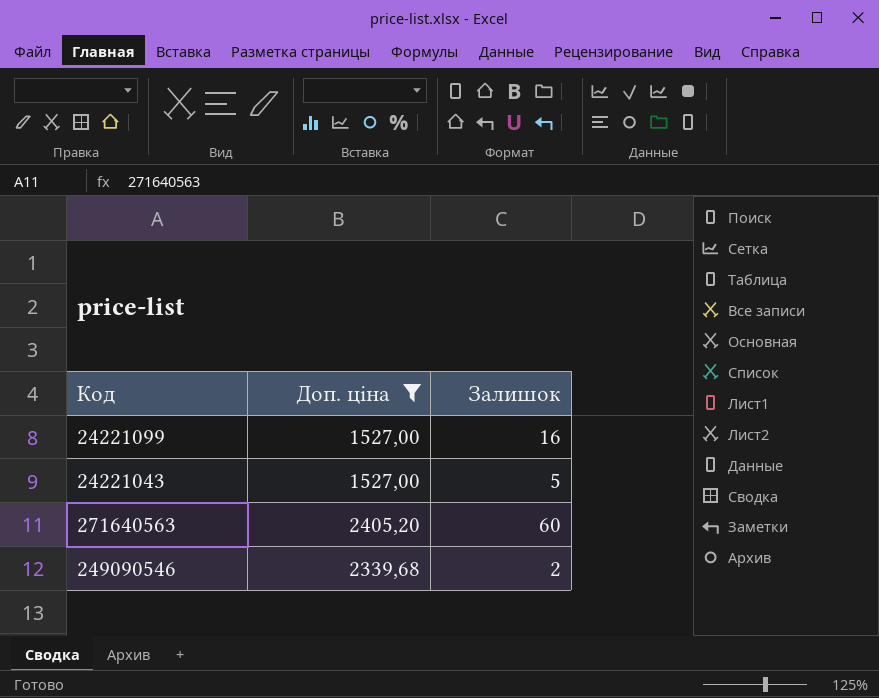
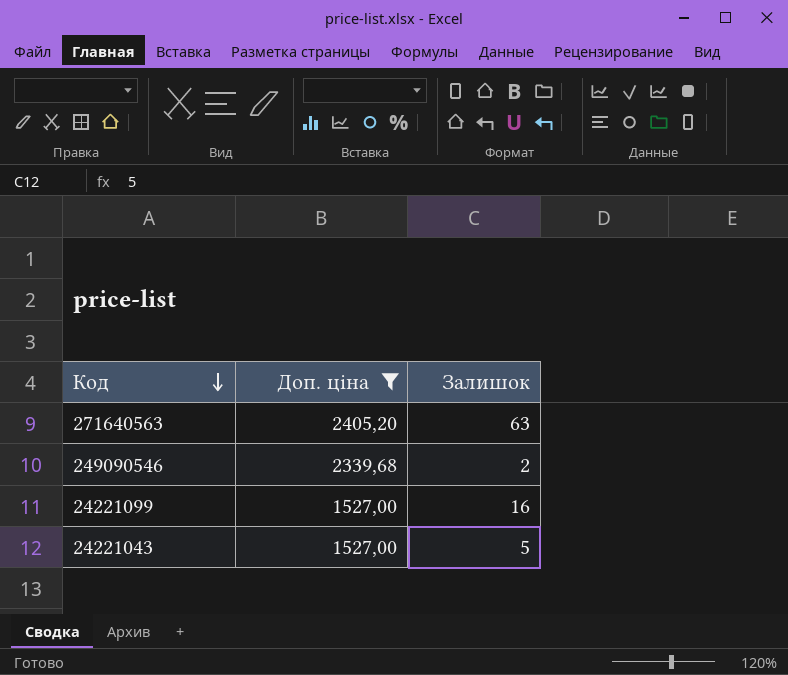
row order: none -> Код descending
271640563 | Залишок: 60 -> 63

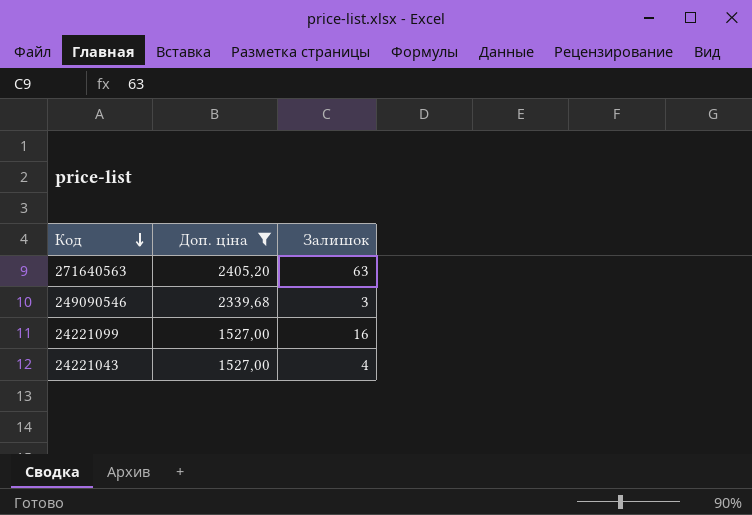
249090546 | Залишок: 2 -> 3
24221043 | Залишок: 5 -> 4

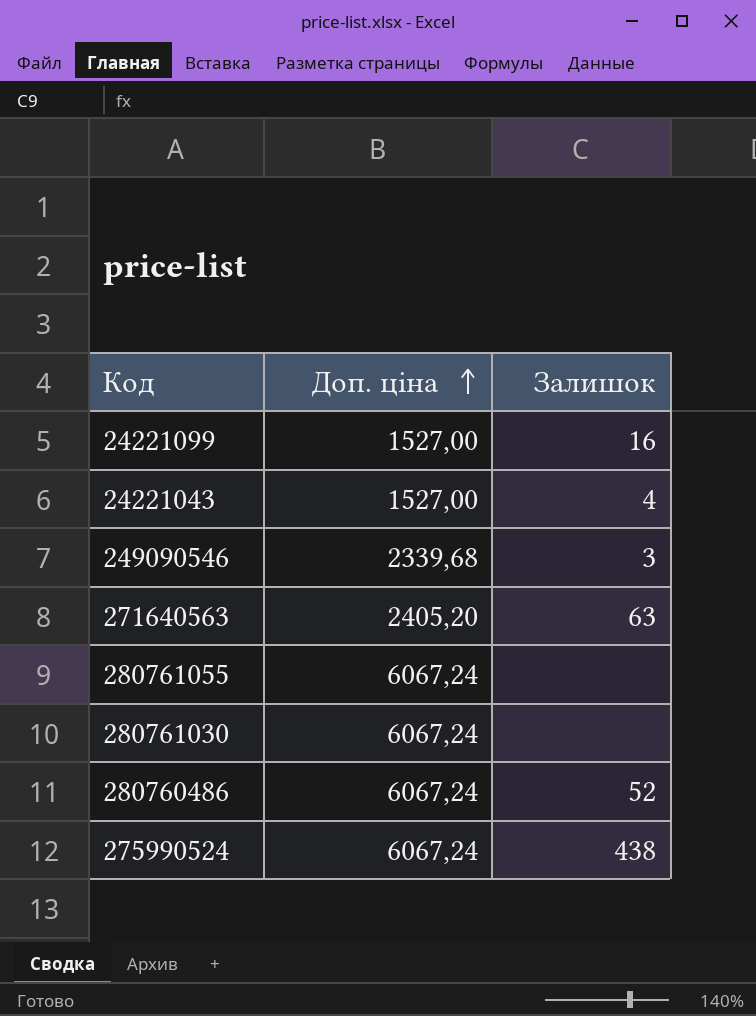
filter: Доп. ціна != 6067,24 -> none
row order: Код descending -> Доп. ціна ascending

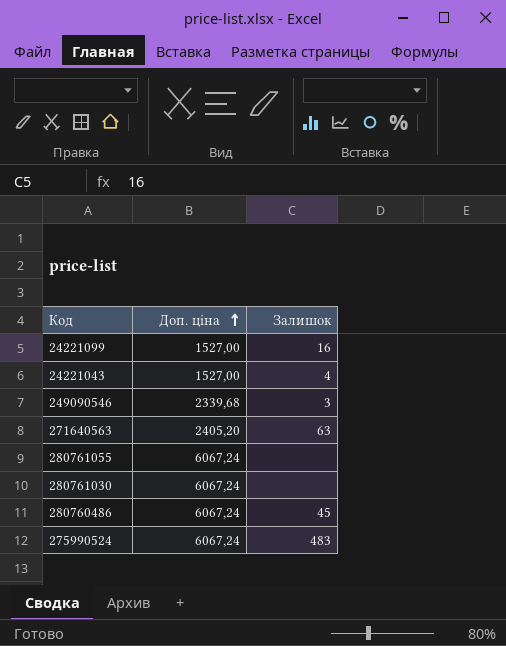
280760486 | Залишок: 52 -> 45
275990524 | Залишок: 438 -> 483

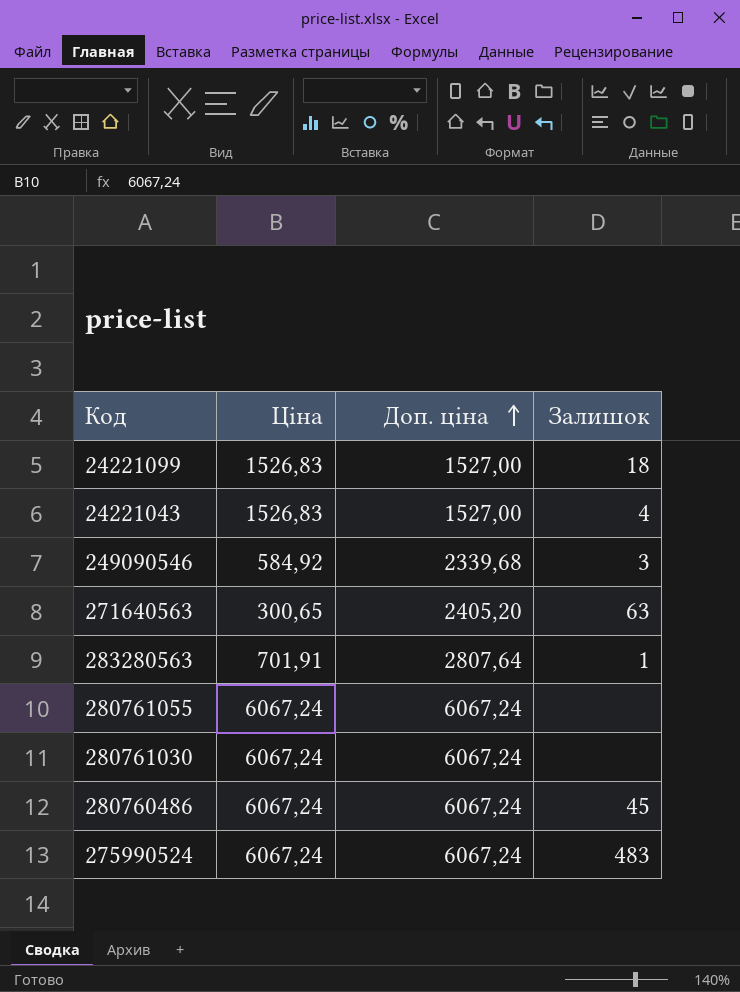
column Ціна | position: none -> 2
24221099 | Залишок: 16 -> 18
row 283280563: none -> 701,91 | 2807,64 | 1

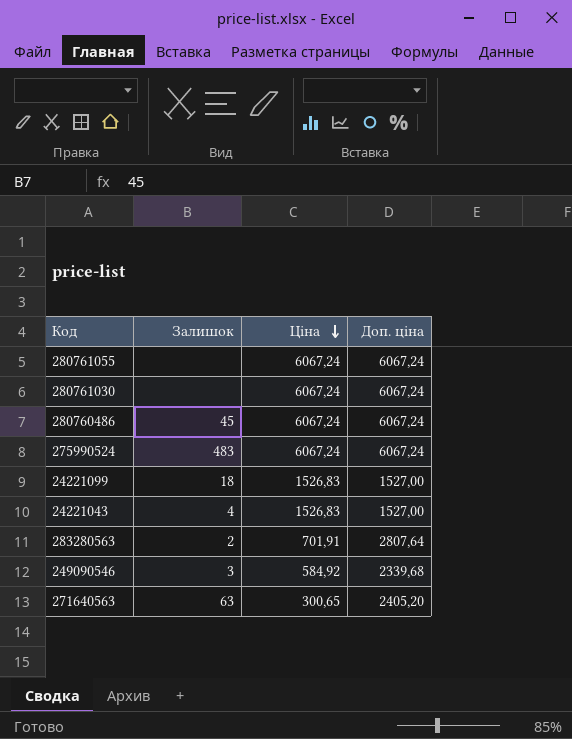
row order: Доп. ціна ascending -> Ціна descending
column Залишок | position: 4 -> 2
283280563 | Залишок: 1 -> 2

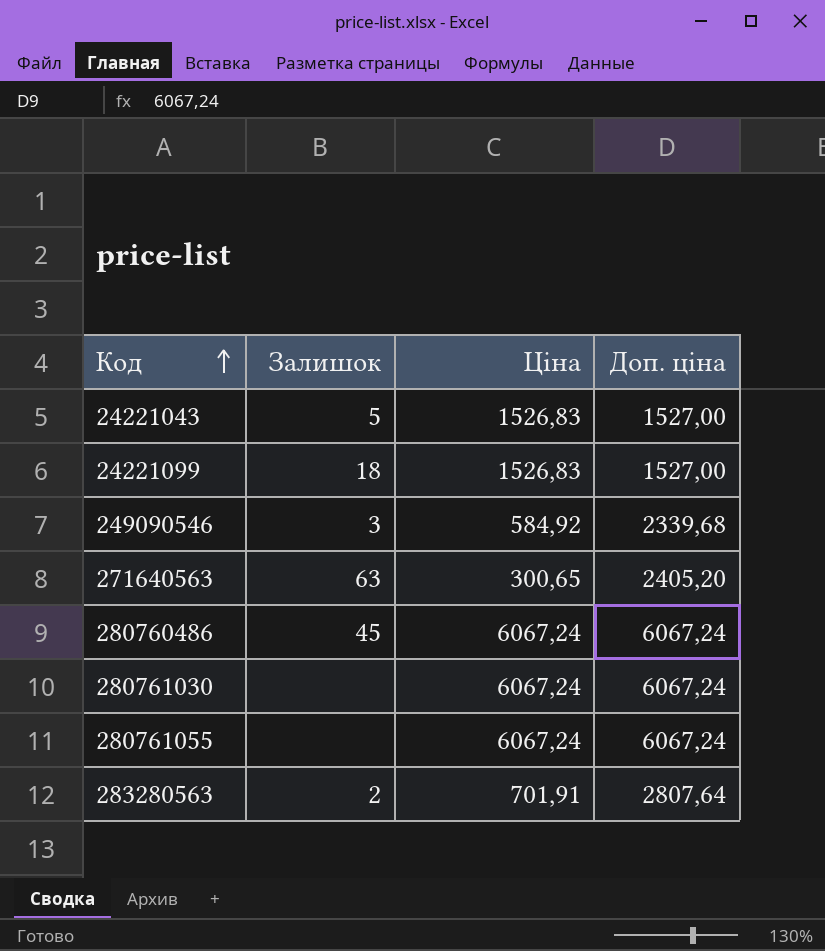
row order: Ціна descending -> Код ascending
row 275990524: 483 | 6067,24 | 6067,24 -> none
24221043 | Залишок: 4 -> 5

